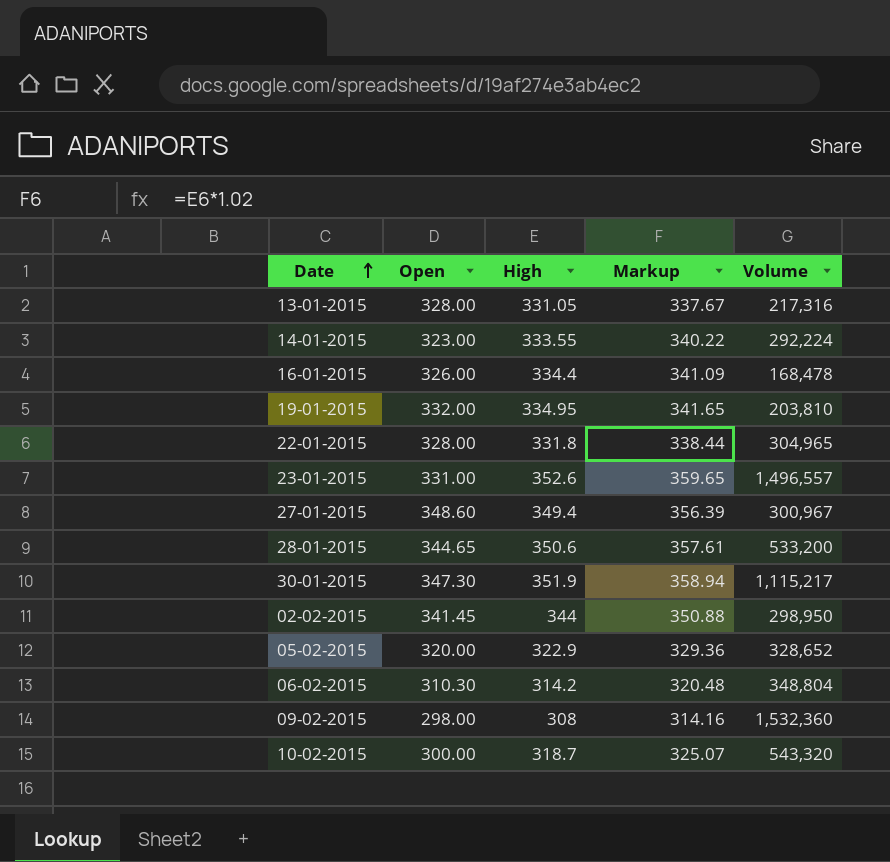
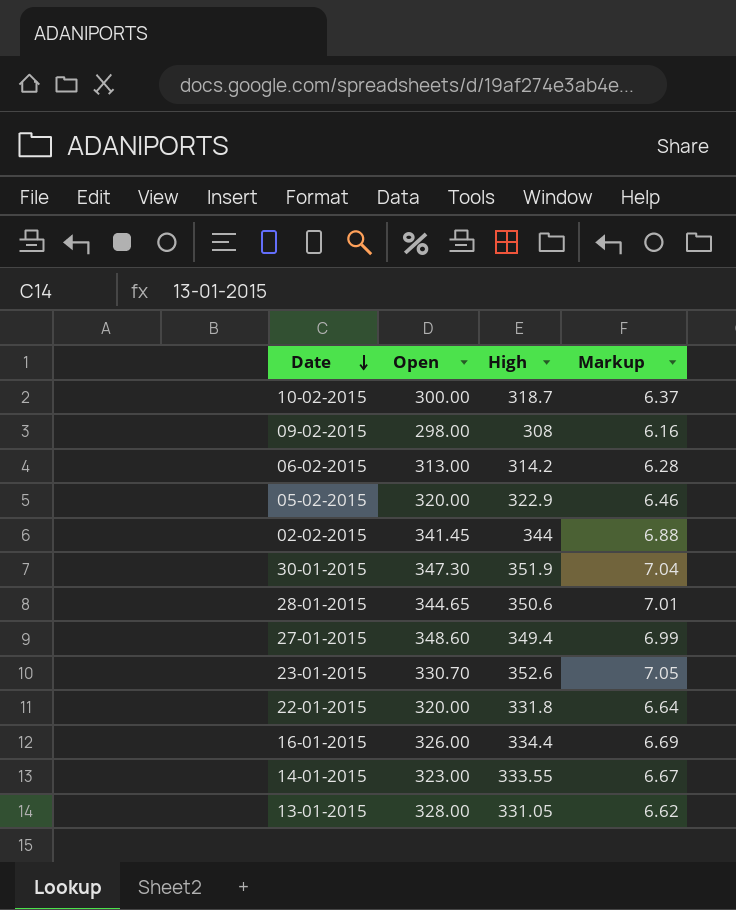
row order: Date ascending -> Date descending
column Volume | position: 5 -> none
column Markup | formula: [High] * 1.02 -> [High] * 0.02
row 19-01-2015: 332.00 | 334.95 | 341.65 | 203,810 -> none
06-02-2015 | Open: 310.30 -> 313.00
23-01-2015 | Open: 331.00 -> 330.70
22-01-2015 | Open: 328.00 -> 320.00

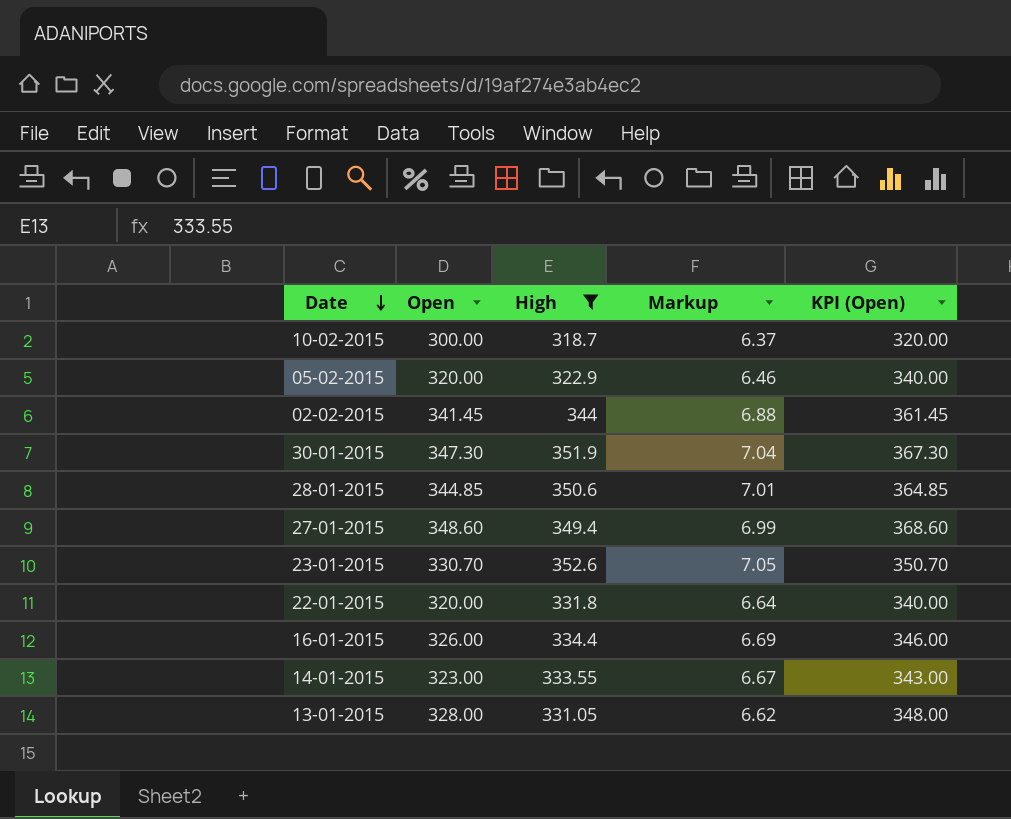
filter: none -> High >= 318.7
column KPI (Open) | formula: none -> [Open] + 20
28-01-2015 | Open: 344.65 -> 344.85

